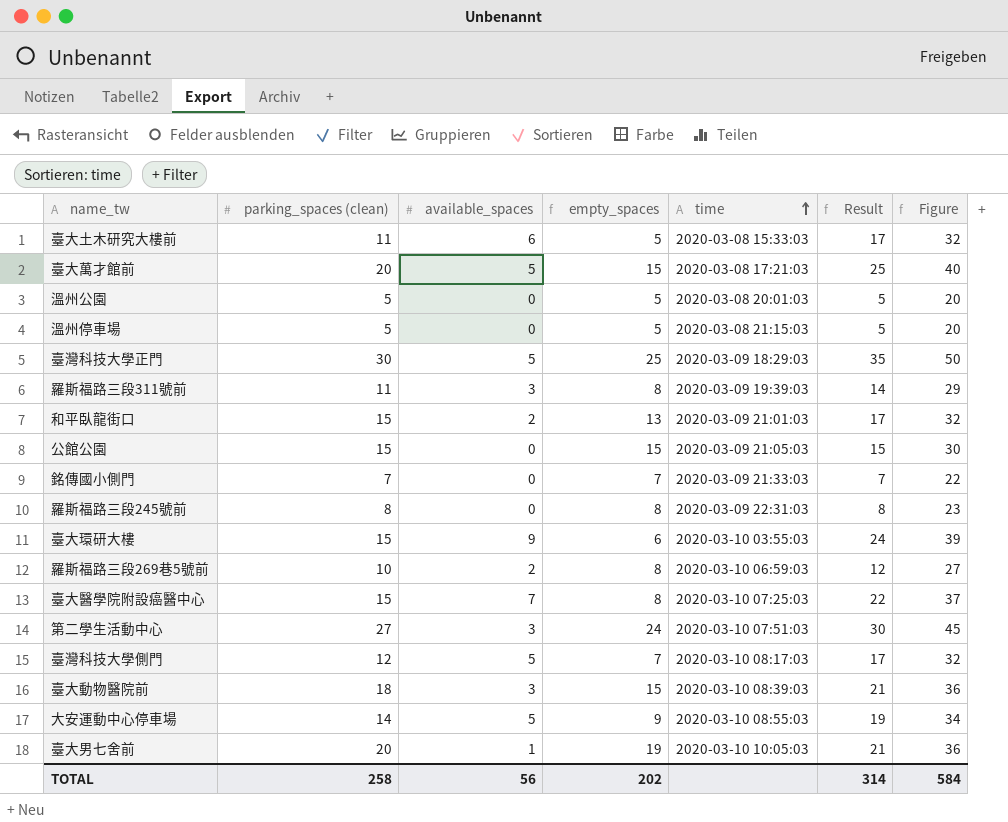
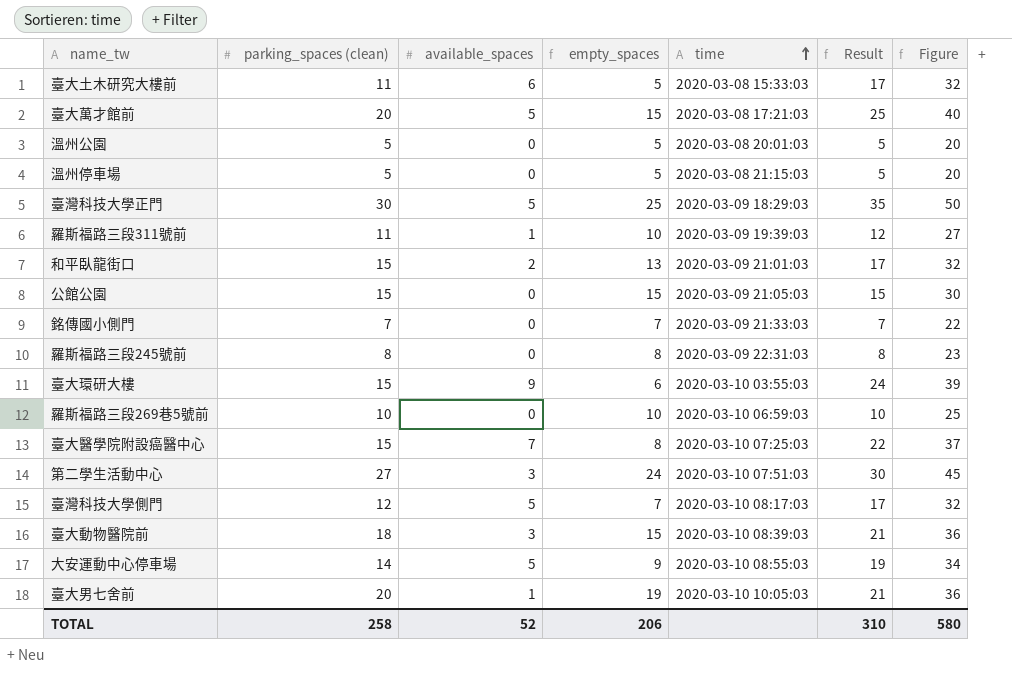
羅斯福路三段311號前 | available_spaces: 3 -> 1
羅斯福路三段311號前 | empty_spaces: 8 -> 10
羅斯福路三段311號前 | Result: 14 -> 12
羅斯福路三段311號前 | Figure: 29 -> 27
羅斯福路三段269巷5號前 | available_spaces: 2 -> 0
羅斯福路三段269巷5號前 | empty_spaces: 8 -> 10
羅斯福路三段269巷5號前 | Result: 12 -> 10
羅斯福路三段269巷5號前 | Figure: 27 -> 25
TOTAL | available_spaces: 56 -> 52
TOTAL | empty_spaces: 202 -> 206
TOTAL | Result: 314 -> 310
TOTAL | Figure: 584 -> 580

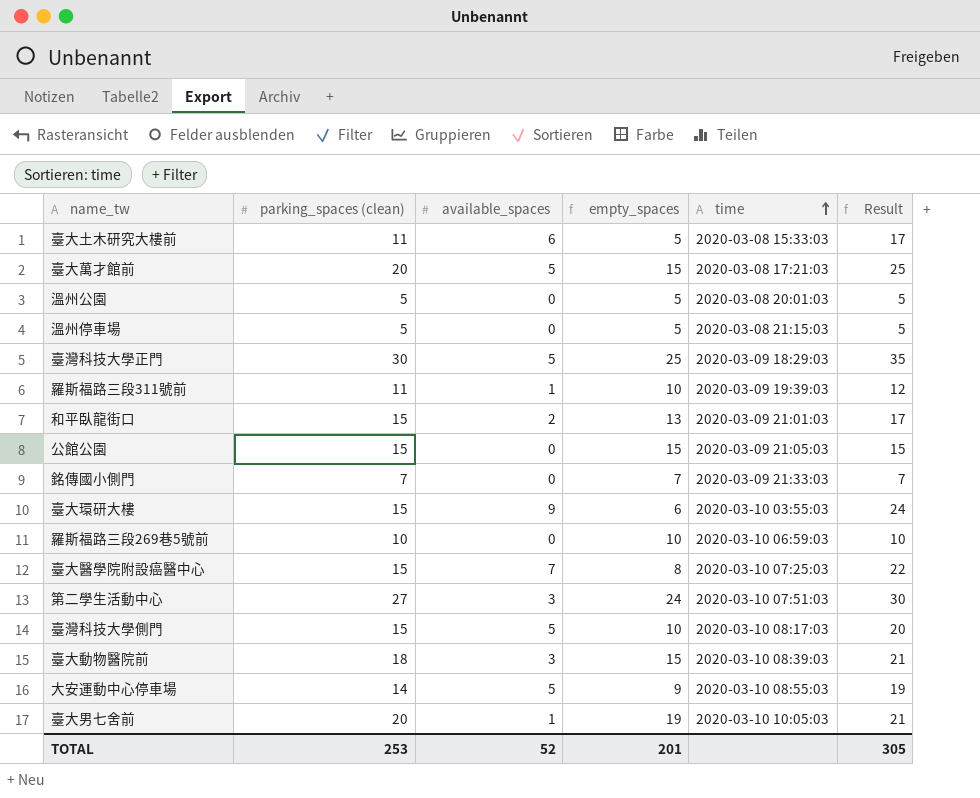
column Figure | formula: [Result] + 15 -> none
row 羅斯福路三段245號前: 8 | 0 | 8 | 2020-03-09 22:31:03 | 8 | 23 -> none
臺灣科技大學側門 | parking_spaces (clean): 12 -> 15
臺灣科技大學側門 | empty_spaces: 7 -> 10
臺灣科技大學側門 | Result: 17 -> 20
TOTAL | parking_spaces (clean): 258 -> 253
TOTAL | empty_spaces: 206 -> 201
TOTAL | Result: 310 -> 305

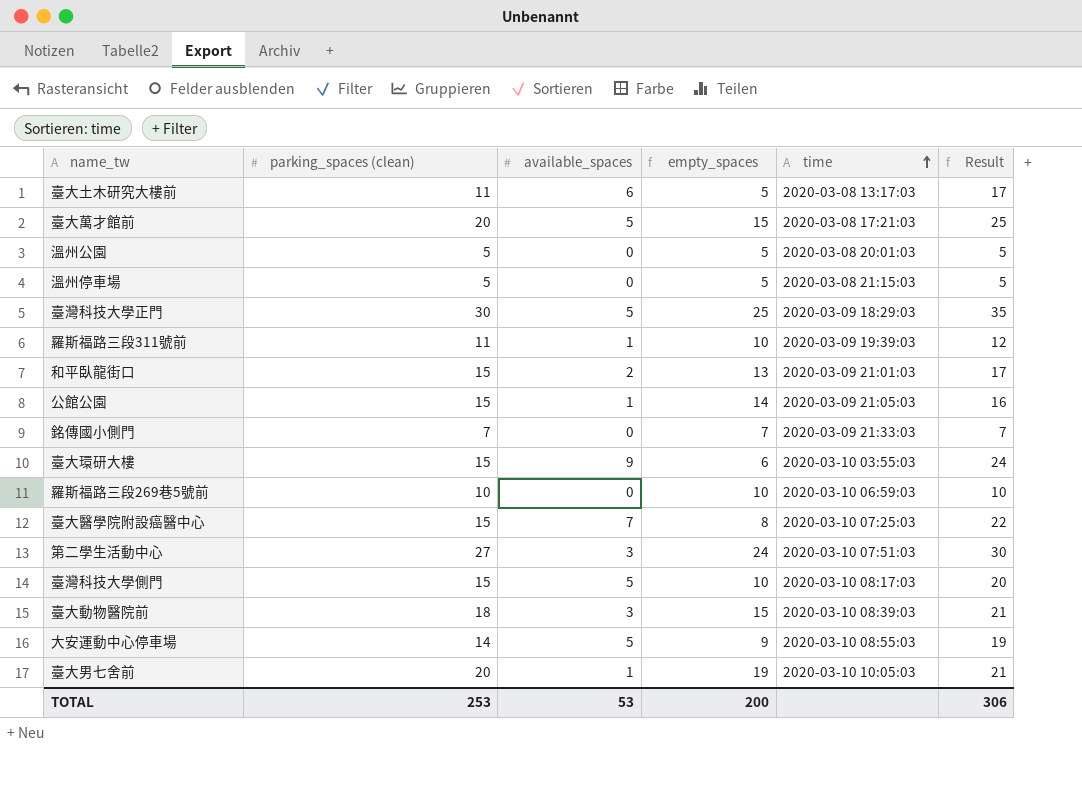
臺大土木研究大樓前 | time: 2020-03-08 15:33:03 -> 2020-03-08 13:17:03
公館公園 | available_spaces: 0 -> 1
公館公園 | empty_spaces: 15 -> 14
公館公園 | Result: 15 -> 16
TOTAL | available_spaces: 52 -> 53
TOTAL | empty_spaces: 201 -> 200
TOTAL | Result: 305 -> 306

